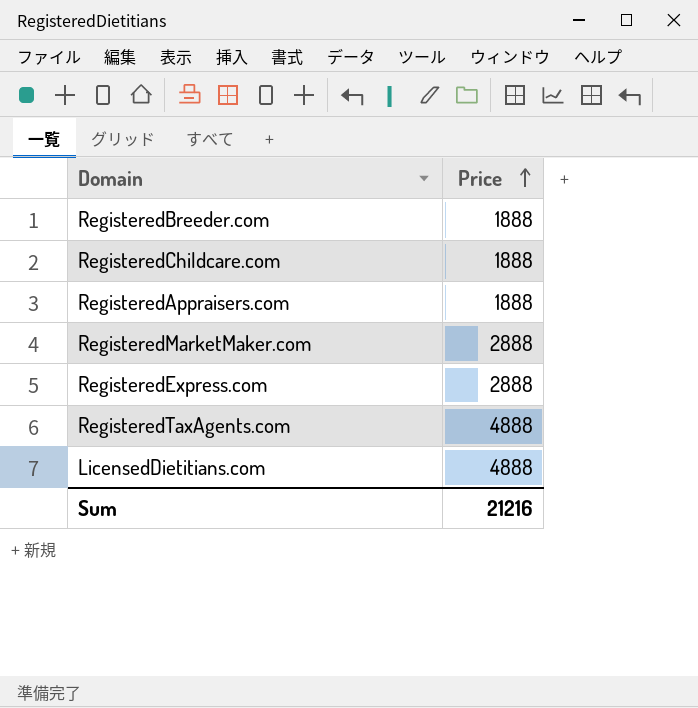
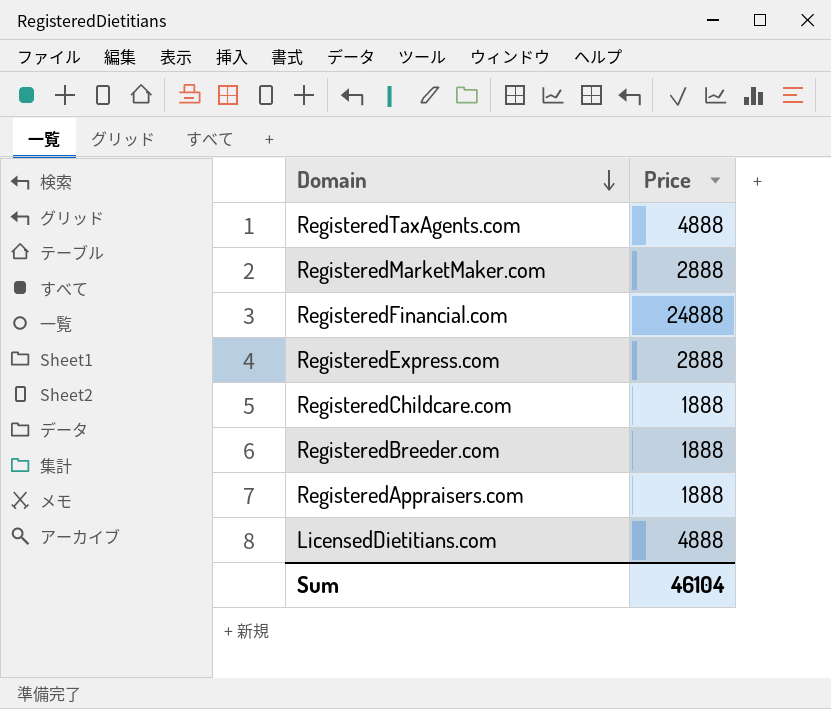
row order: Price ascending -> Domain descending
row RegisteredFinancial.com: none -> 24888
Sum | Price: 21216 -> 46104

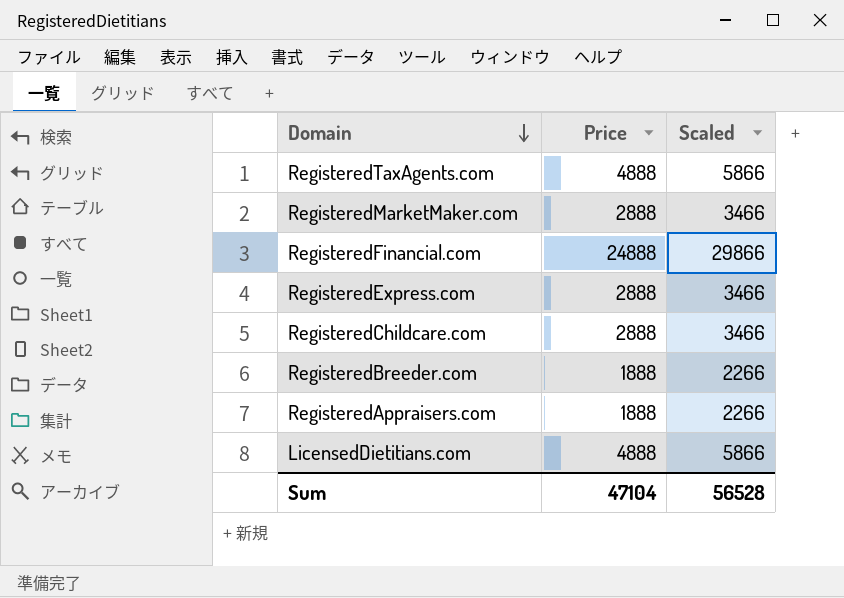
column Scaled | formula: none -> [Price] * 1.2
RegisteredChildcare.com | Price: 1888 -> 2888
Sum | Price: 46104 -> 47104

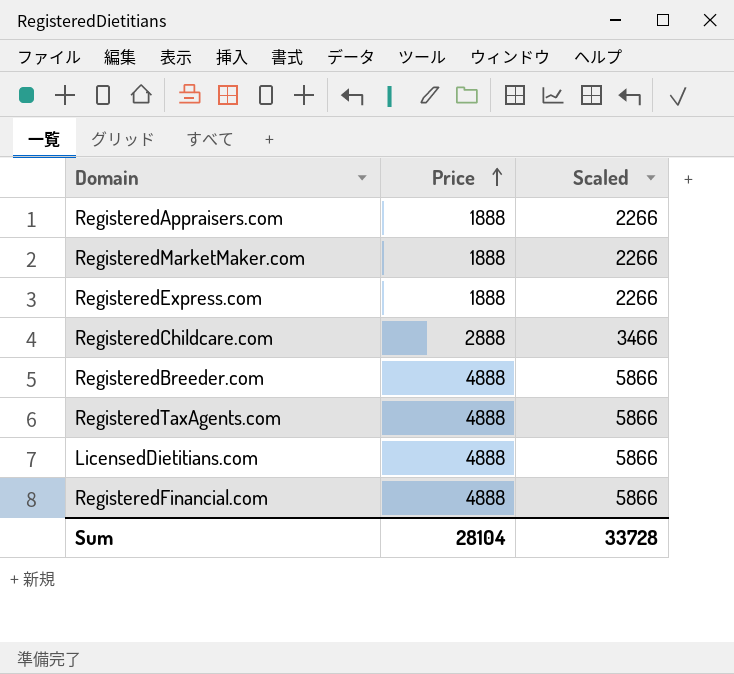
row order: Domain descending -> Price ascending
RegisteredMarketMaker.com | Price: 2888 -> 1888
RegisteredMarketMaker.com | Scaled: 3466 -> 2266
RegisteredExpress.com | Price: 2888 -> 1888
RegisteredExpress.com | Scaled: 3466 -> 2266
RegisteredBreeder.com | Price: 1888 -> 4888
RegisteredBreeder.com | Scaled: 2266 -> 5866
RegisteredFinancial.com | Price: 24888 -> 4888
RegisteredFinancial.com | Scaled: 29866 -> 5866
Sum | Price: 47104 -> 28104
Sum | Scaled: 56528 -> 33728

